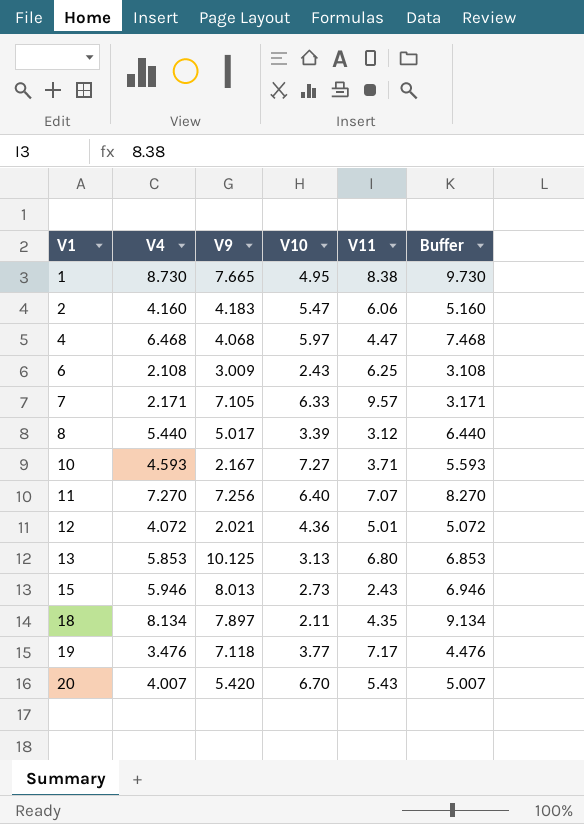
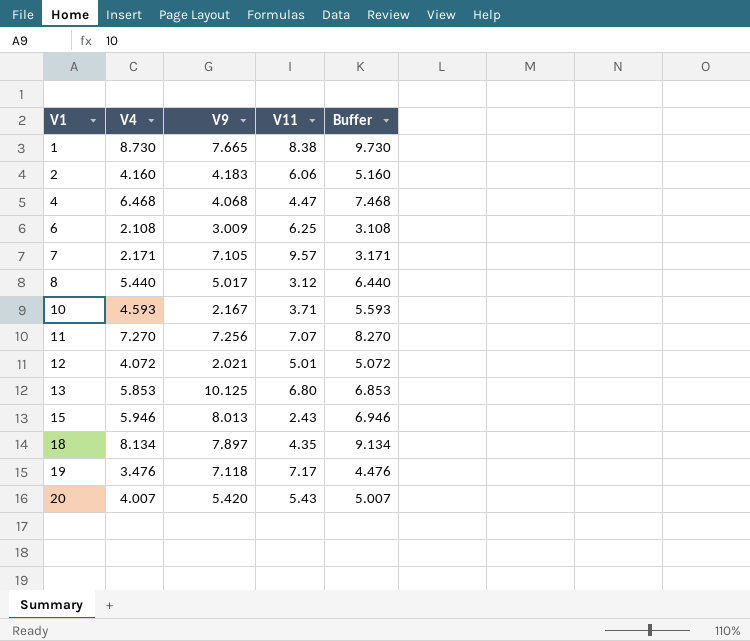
column V10 | position: 4 -> none

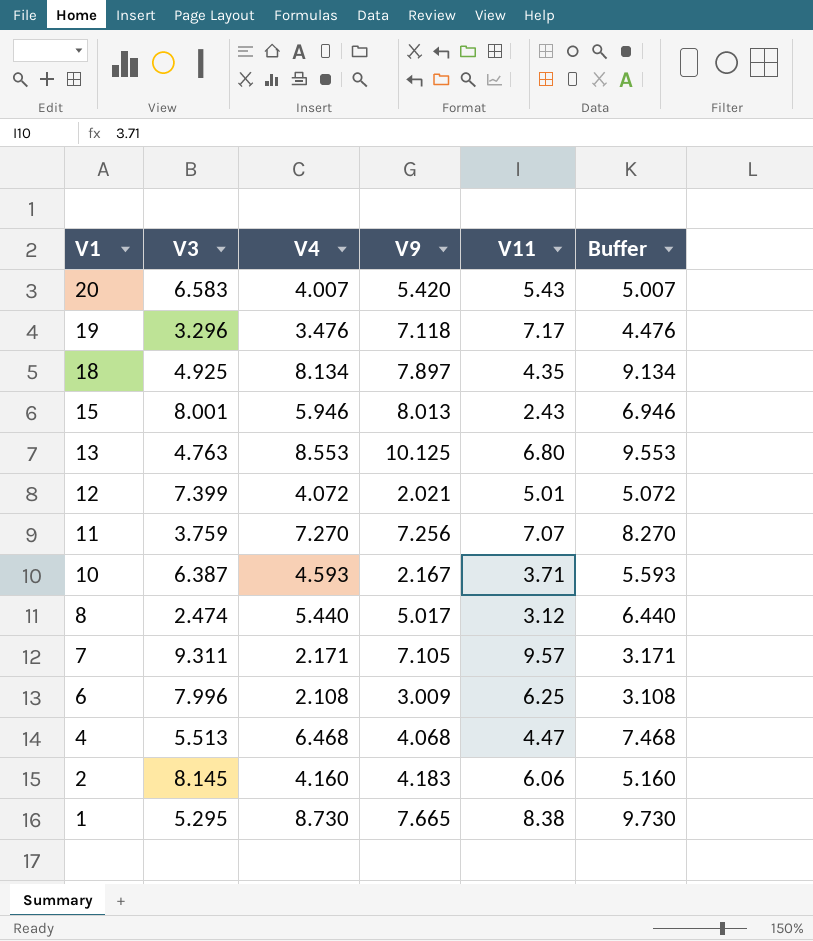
row order: V1 ascending -> V1 descending
column V3 | position: none -> 2
13 | V4: 5.853 -> 8.553
13 | Buffer: 6.853 -> 9.553

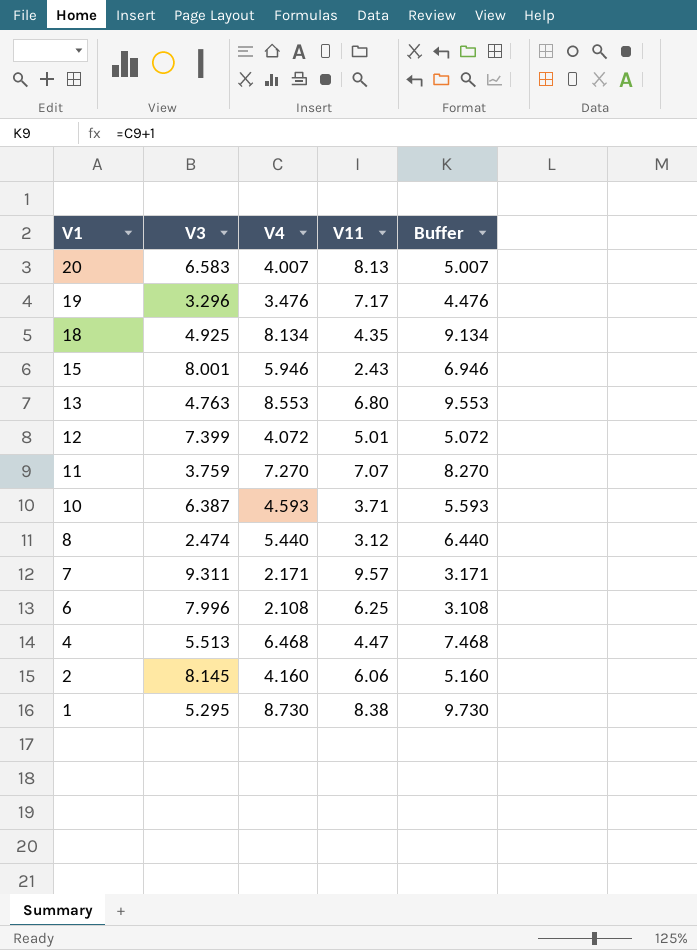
column V9 | position: 4 -> none
20 | V11: 5.43 -> 8.13

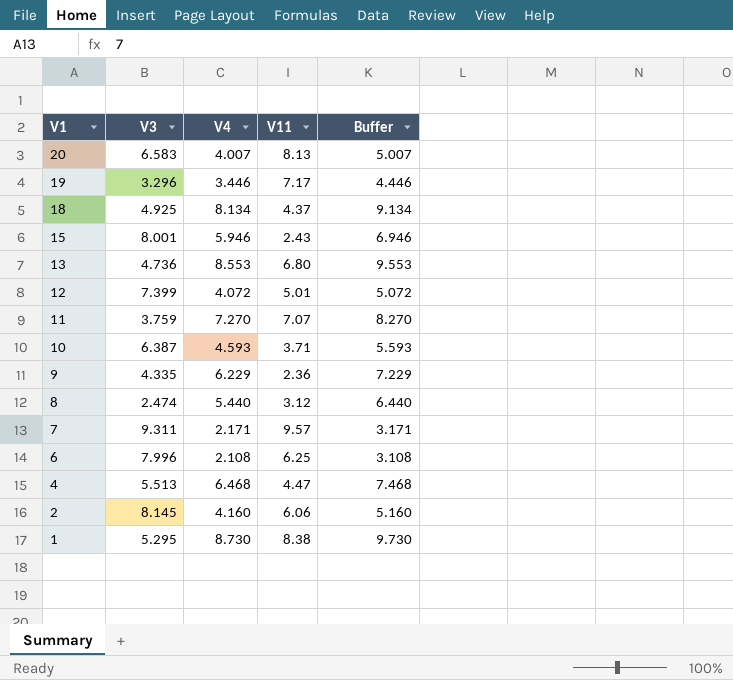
19 | V4: 3.476 -> 3.446
19 | Buffer: 4.476 -> 4.446
18 | V11: 4.35 -> 4.37
13 | V3: 4.763 -> 4.736
row 9: none -> 4.335 | 6.229 | 2.36 | 7.229

